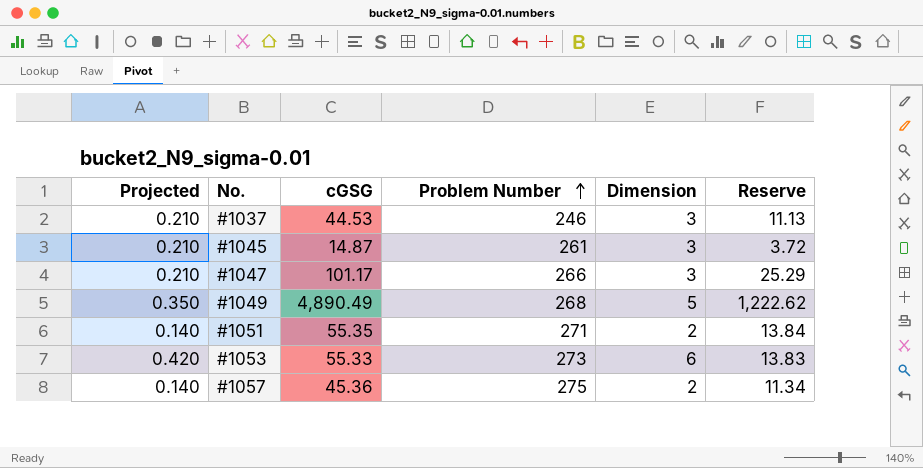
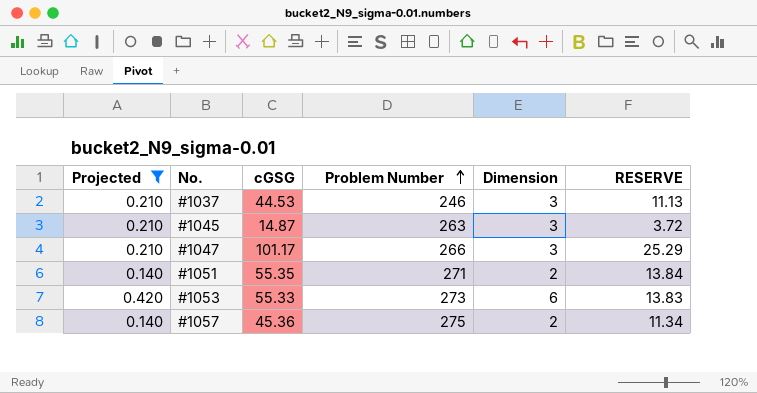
filter: none -> Projected != 0.350
column name: Reserve -> RESERVE
#1045 | Problem Number: 261 -> 263

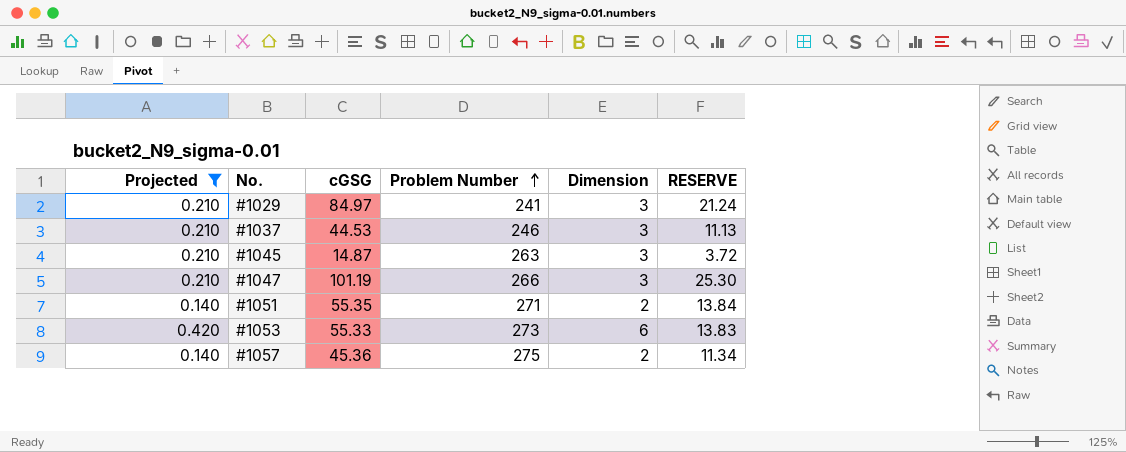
row #1029: none -> 0.210 | 84.97 | 241 | 3 | 21.24
#1047 | cGSG: 101.17 -> 101.19
#1047 | RESERVE: 25.29 -> 25.30

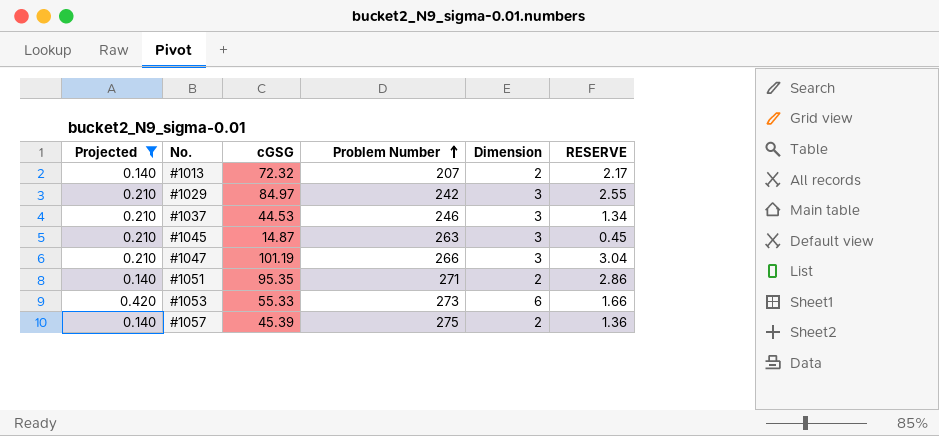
column RESERVE | formula: [cGSG] * 0.25 -> [cGSG] * 0.03
row #1013: none -> 0.140 | 72.32 | 207 | 2 | 2.17
#1029 | Problem Number: 241 -> 242
#1051 | cGSG: 55.35 -> 95.35
#1057 | cGSG: 45.36 -> 45.39

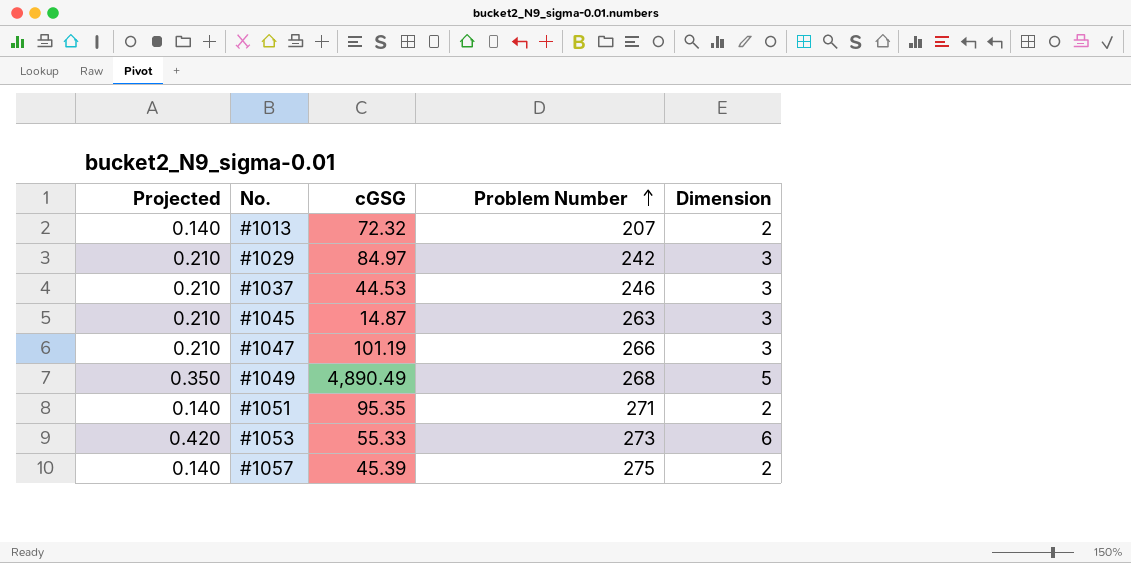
filter: Projected != 0.350 -> none
column RESERVE | formula: [cGSG] * 0.03 -> none

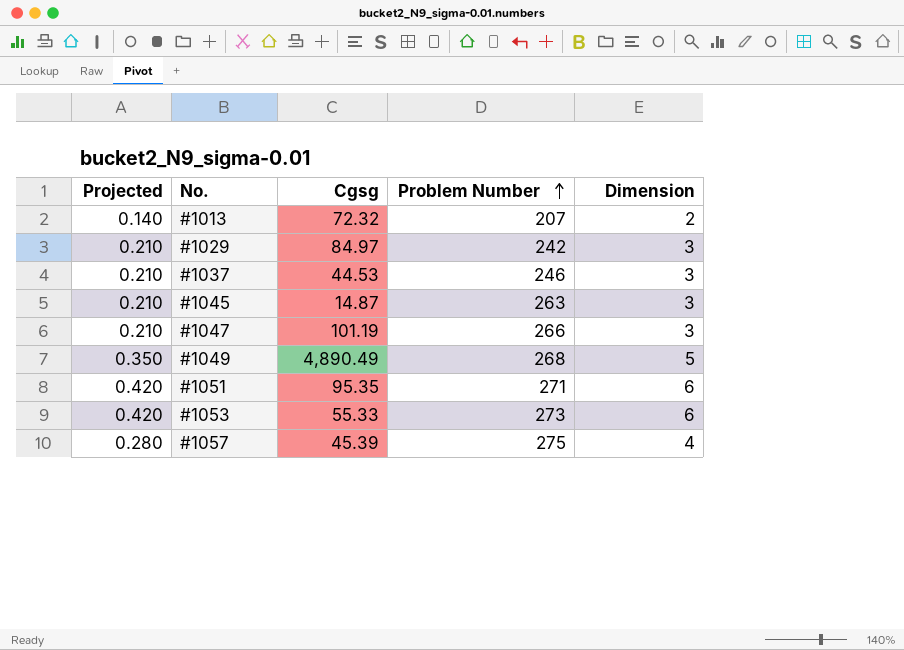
column name: cGSG -> Cgsg
#1051 | Projected: 0.140 -> 0.420
#1051 | Dimension: 2 -> 6
#1057 | Projected: 0.140 -> 0.280
#1057 | Dimension: 2 -> 4

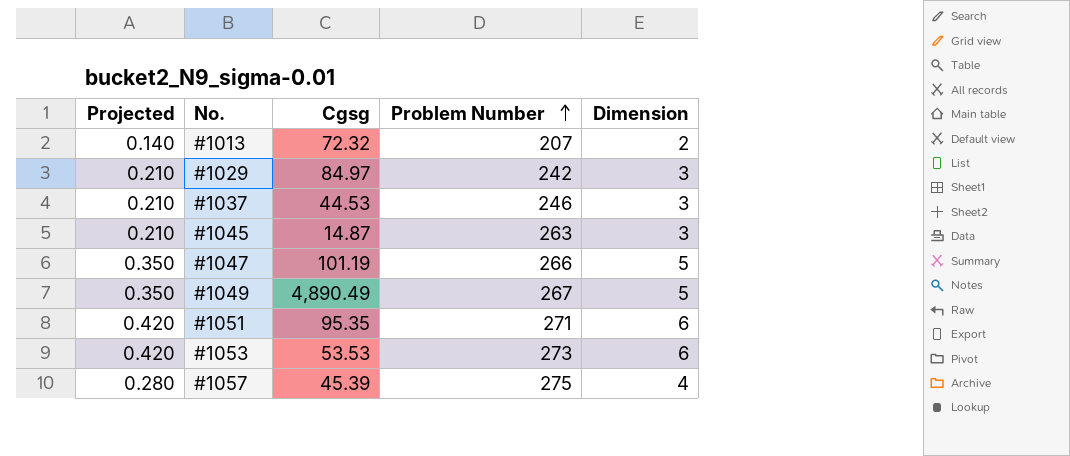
#1047 | Projected: 0.210 -> 0.350
#1047 | Dimension: 3 -> 5
#1049 | Problem Number: 268 -> 267
#1053 | Cgsg: 55.33 -> 53.53

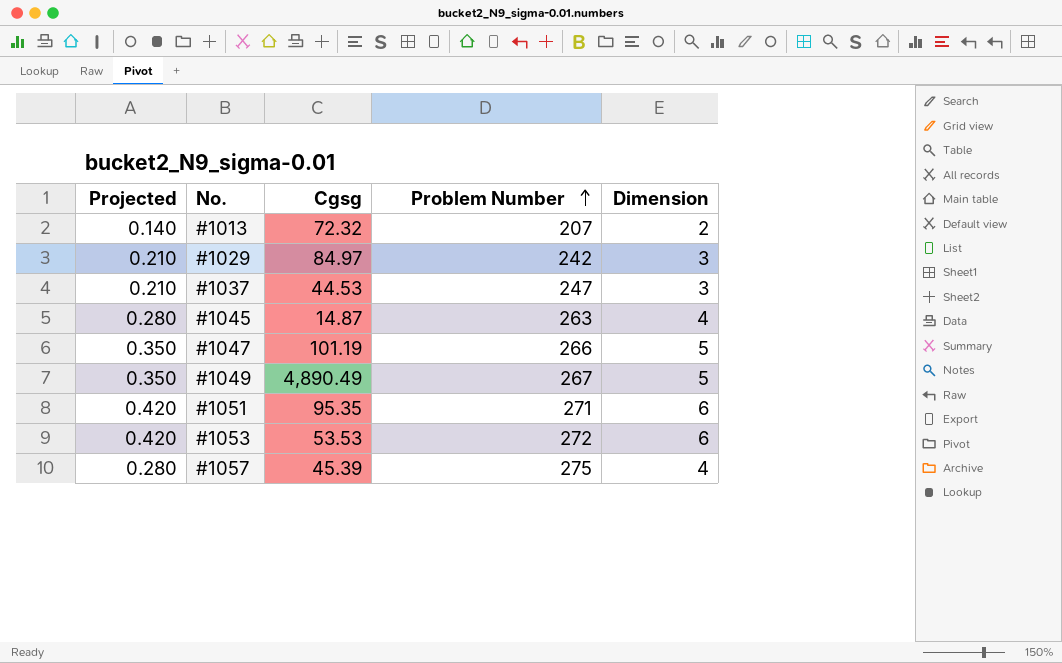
#1037 | Problem Number: 246 -> 247
#1045 | Projected: 0.210 -> 0.280
#1045 | Dimension: 3 -> 4
#1053 | Problem Number: 273 -> 272

